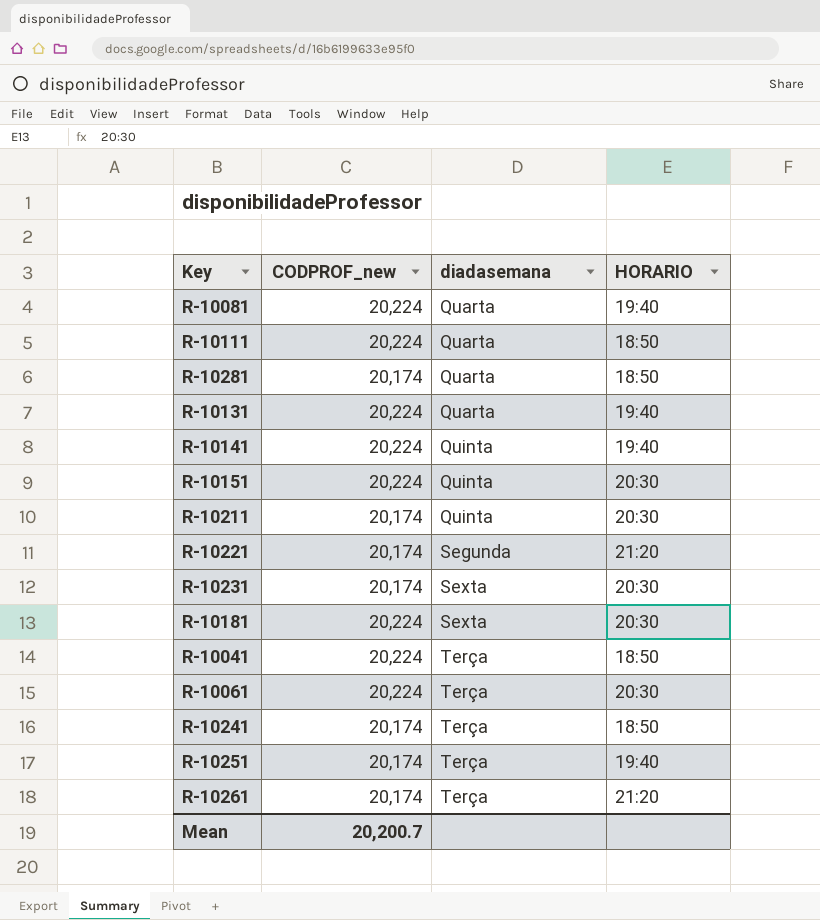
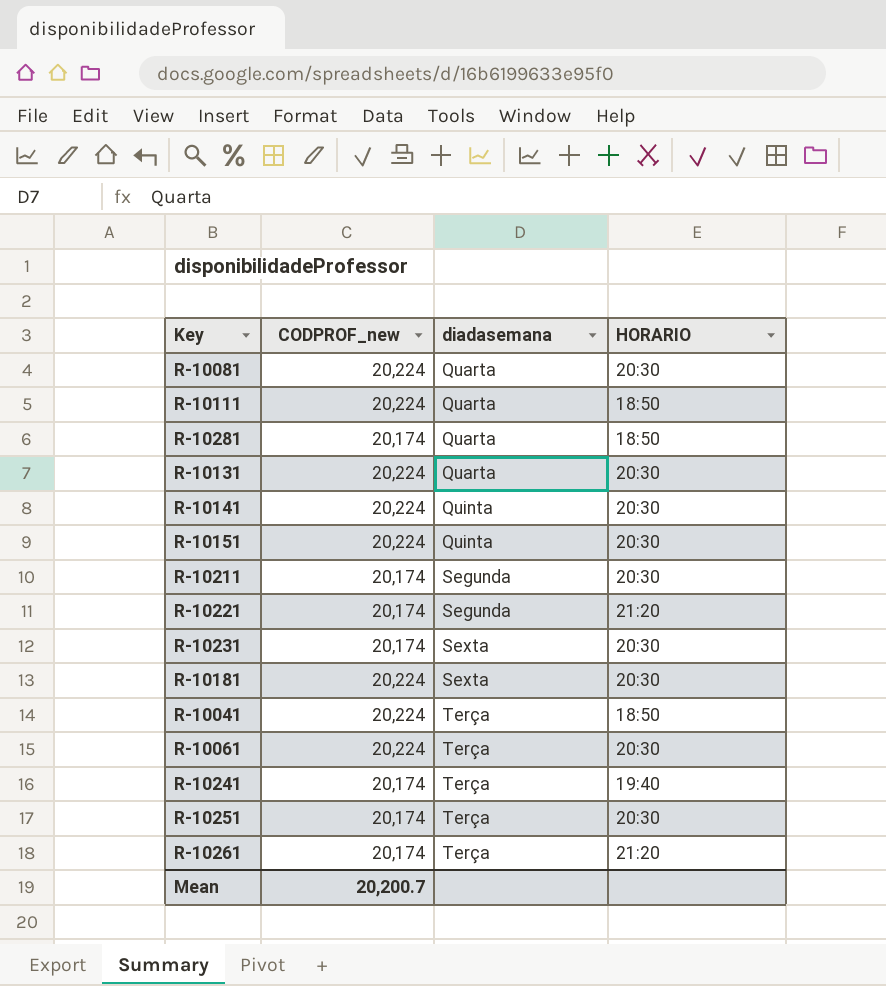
R-10081 | HORARIO: 19:40 -> 20:30
R-10131 | HORARIO: 19:40 -> 20:30
R-10141 | HORARIO: 19:40 -> 20:30
R-10211 | diadasemana: Quinta -> Segunda
R-10241 | HORARIO: 18:50 -> 19:40
R-10251 | HORARIO: 19:40 -> 20:30

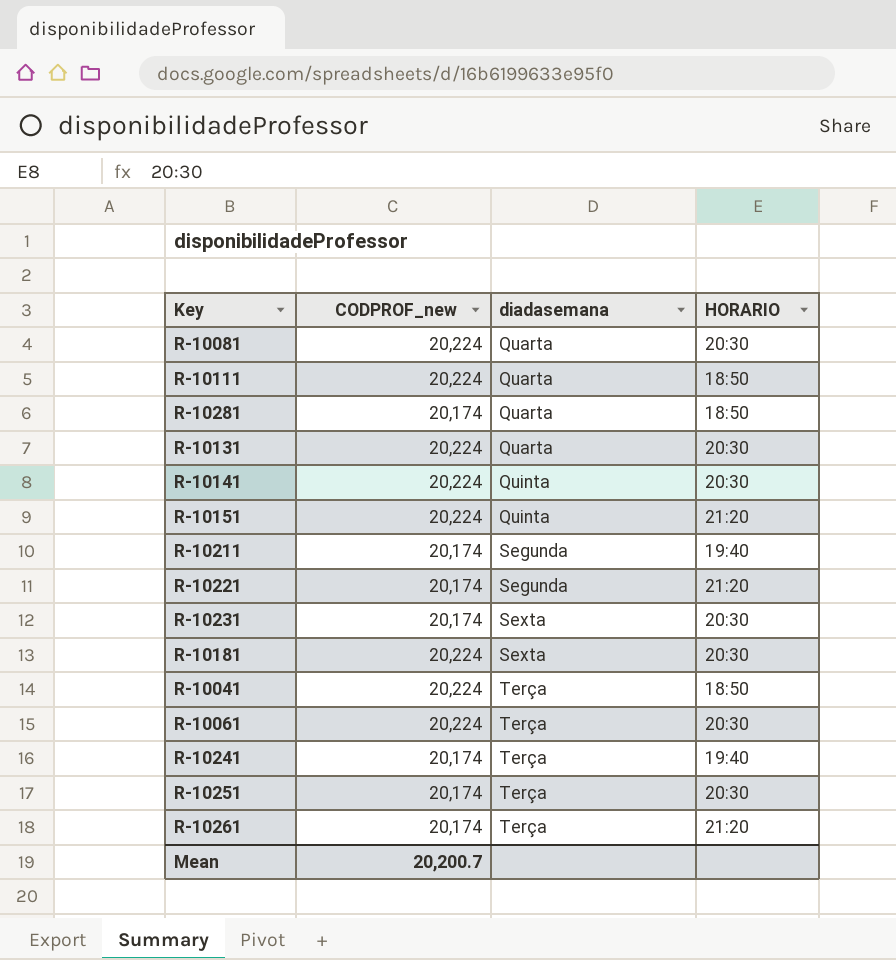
R-10151 | HORARIO: 20:30 -> 21:20
R-10211 | HORARIO: 20:30 -> 19:40

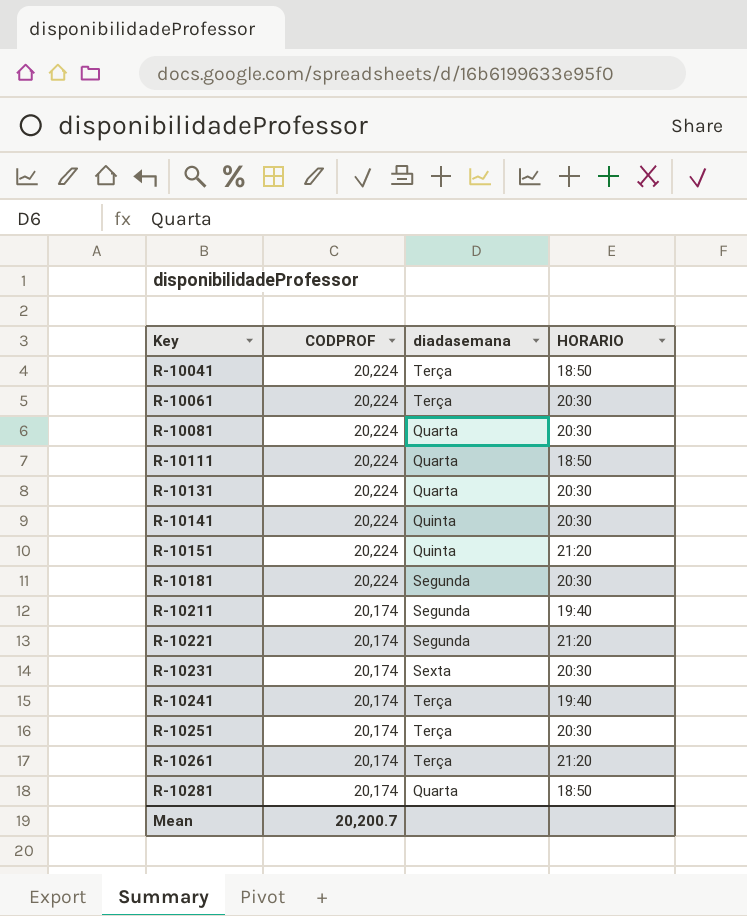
row order: diadasemana ascending -> Key ascending
column name: CODPROF_new -> CODPROF
R-10181 | diadasemana: Sexta -> Segunda

